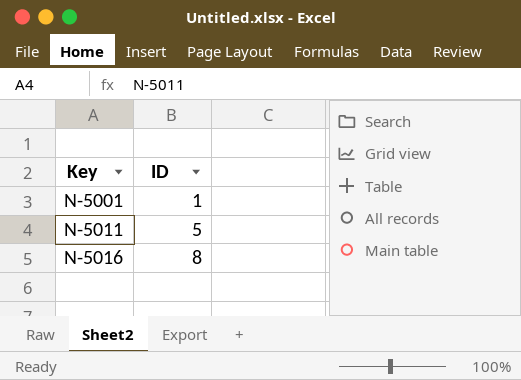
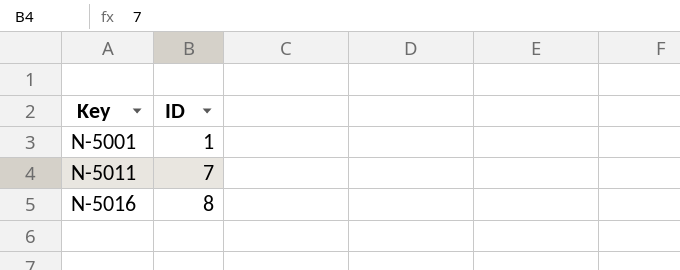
N-5011 | ID: 5 -> 7

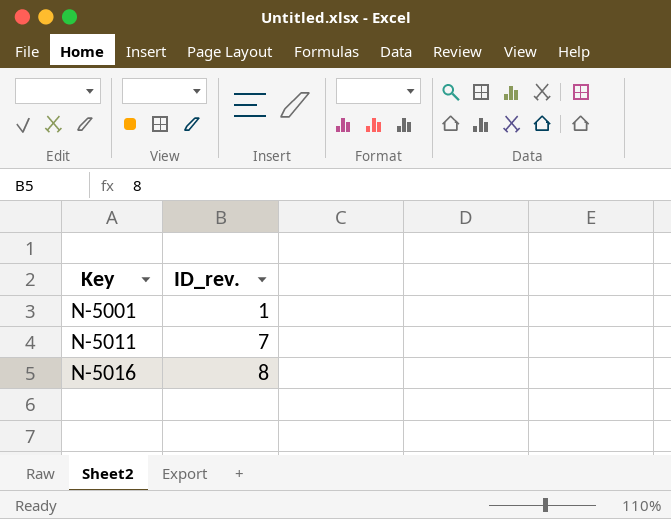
column name: ID -> ID_rev.

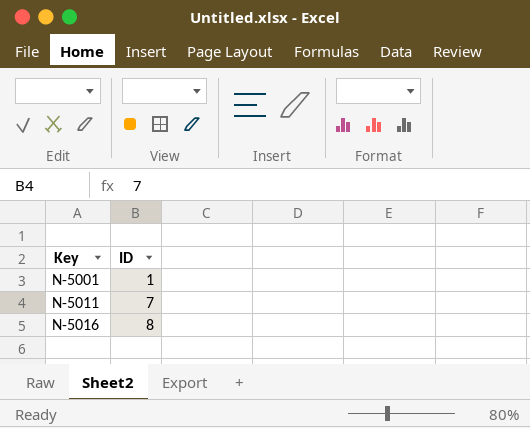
column name: ID_rev. -> ID

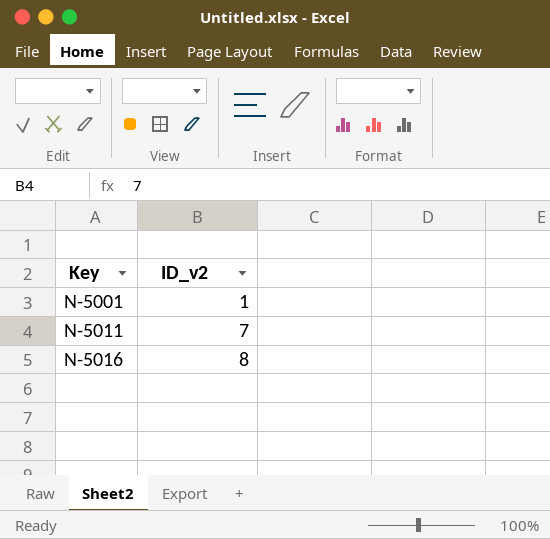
column name: ID -> ID_v2

